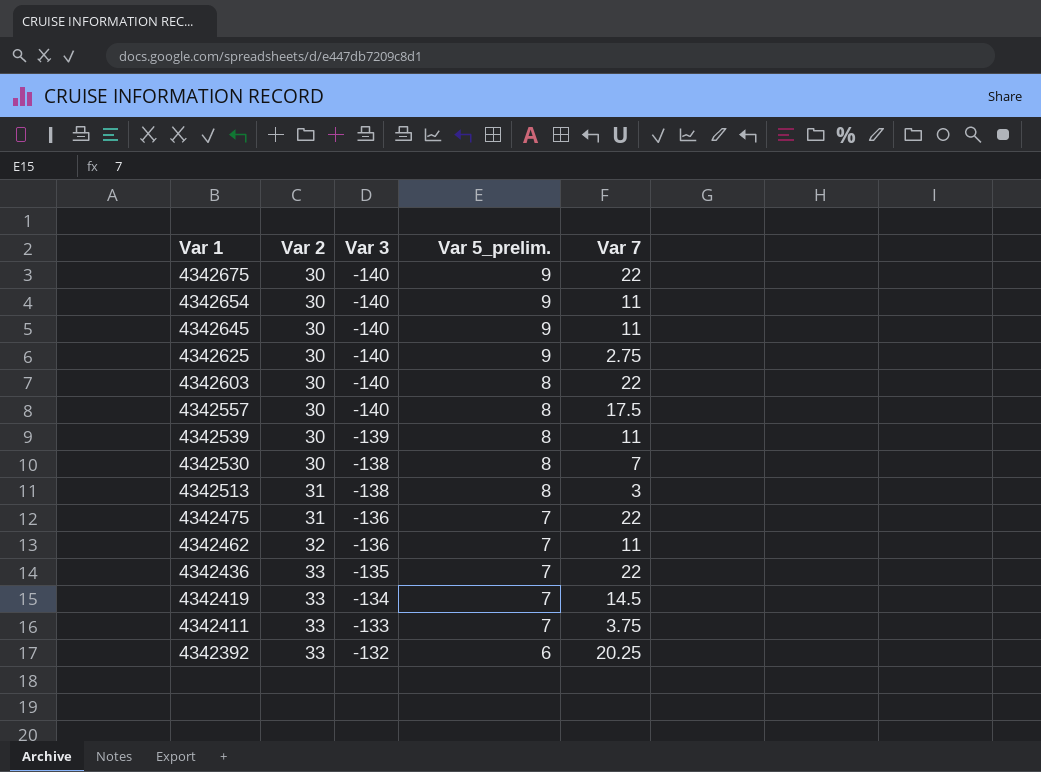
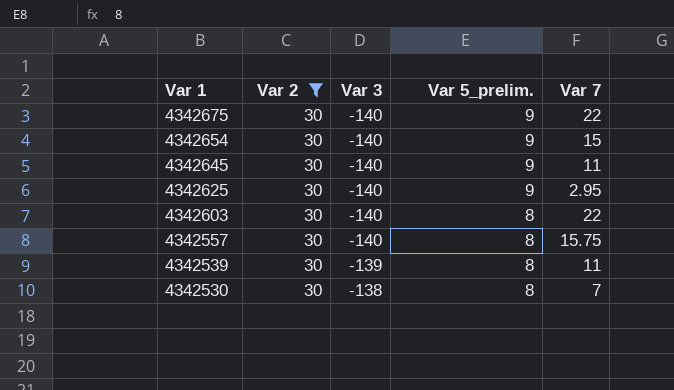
filter: none -> Var 2 = 30
4342654 | Var 7: 11 -> 15
4342625 | Var 7: 2.75 -> 2.95
4342557 | Var 7: 17.5 -> 15.75

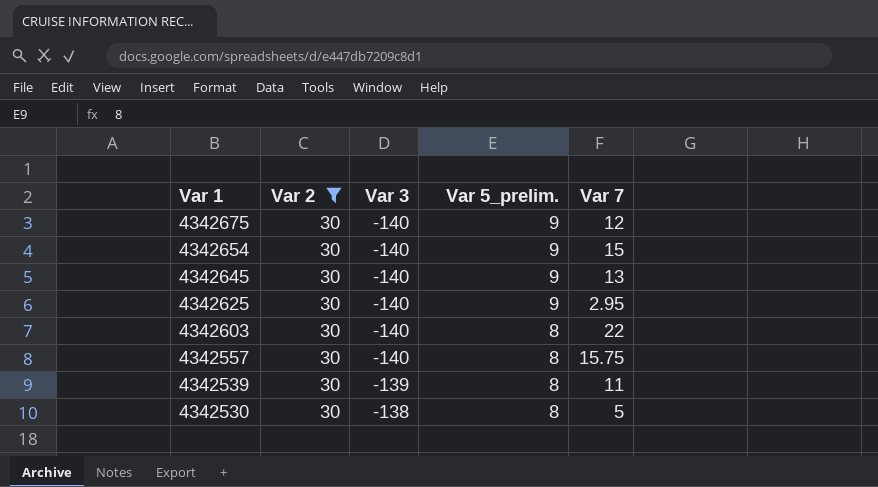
4342675 | Var 7: 22 -> 12
4342645 | Var 7: 11 -> 13
4342530 | Var 7: 7 -> 5

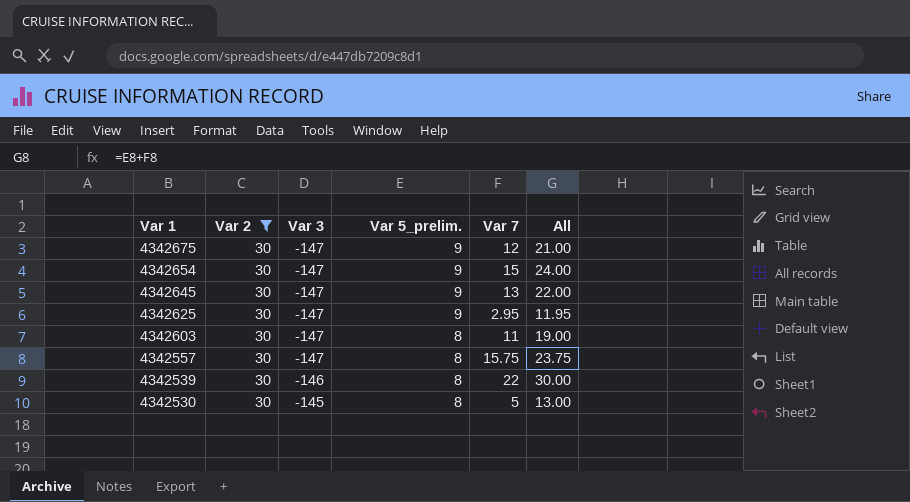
column All | formula: none -> [Var 5_prelim.] + [Var 7]
4342675 | Var 3: -140 -> -147
4342654 | Var 3: -140 -> -147
4342645 | Var 3: -140 -> -147
4342625 | Var 3: -140 -> -147
4342603 | Var 3: -140 -> -147
4342603 | Var 7: 22 -> 11
4342557 | Var 3: -140 -> -147
4342539 | Var 3: -139 -> -146
4342539 | Var 7: 11 -> 22
4342530 | Var 3: -138 -> -145

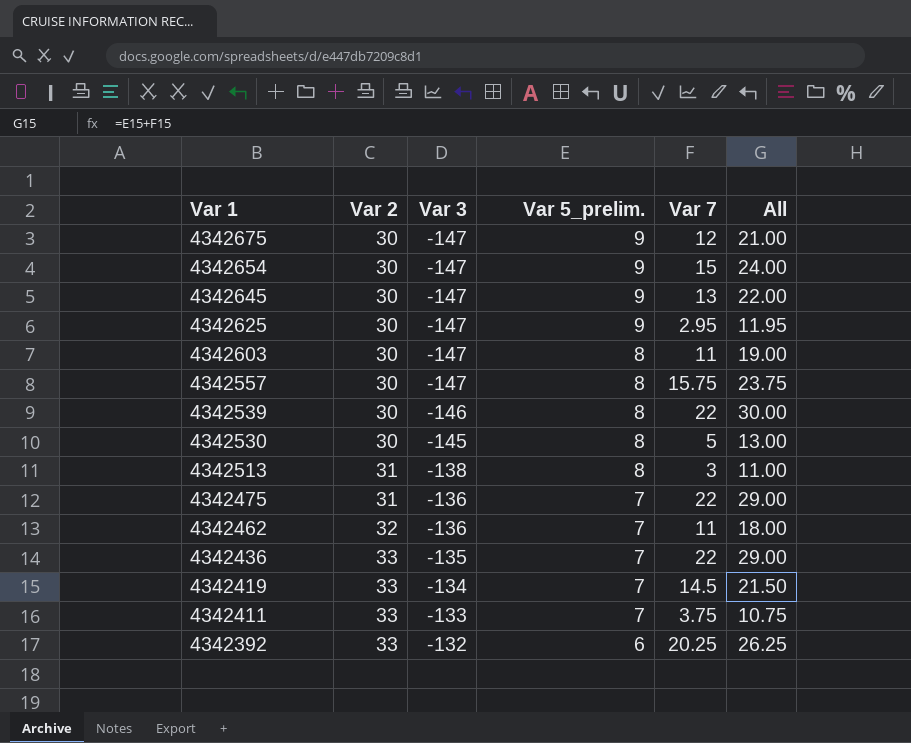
filter: Var 2 = 30 -> none

